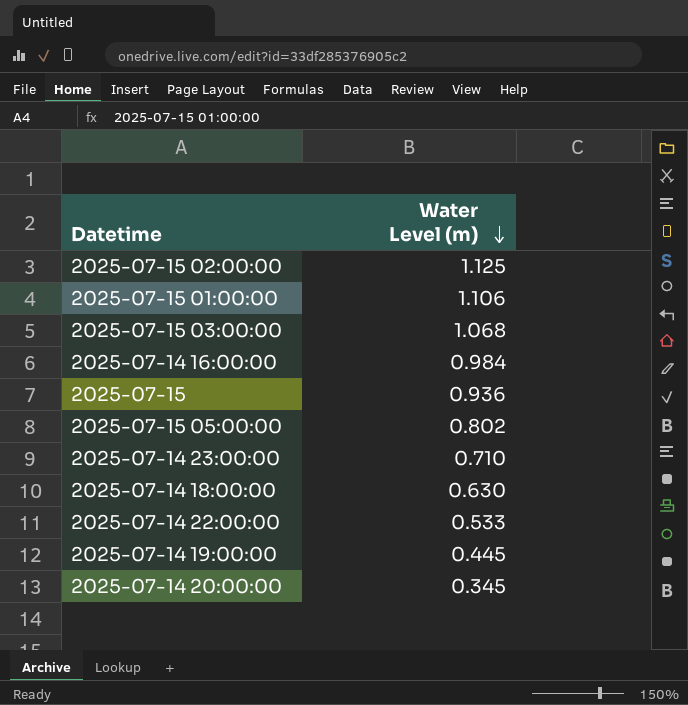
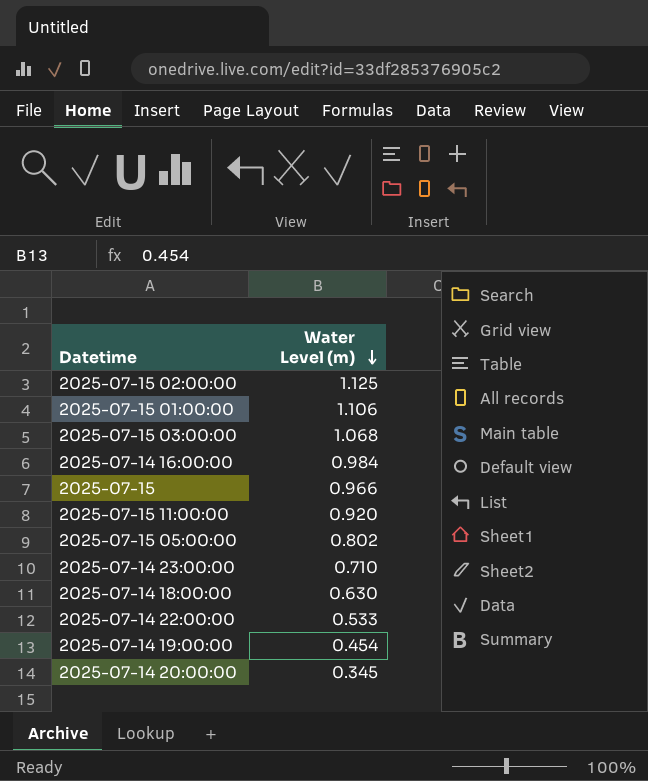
2025-07-15 | Water Level (m): 0.936 -> 0.966
row 2025-07-15 11:00:00: none -> 0.920
2025-07-14 19:00:00 | Water Level (m): 0.445 -> 0.454

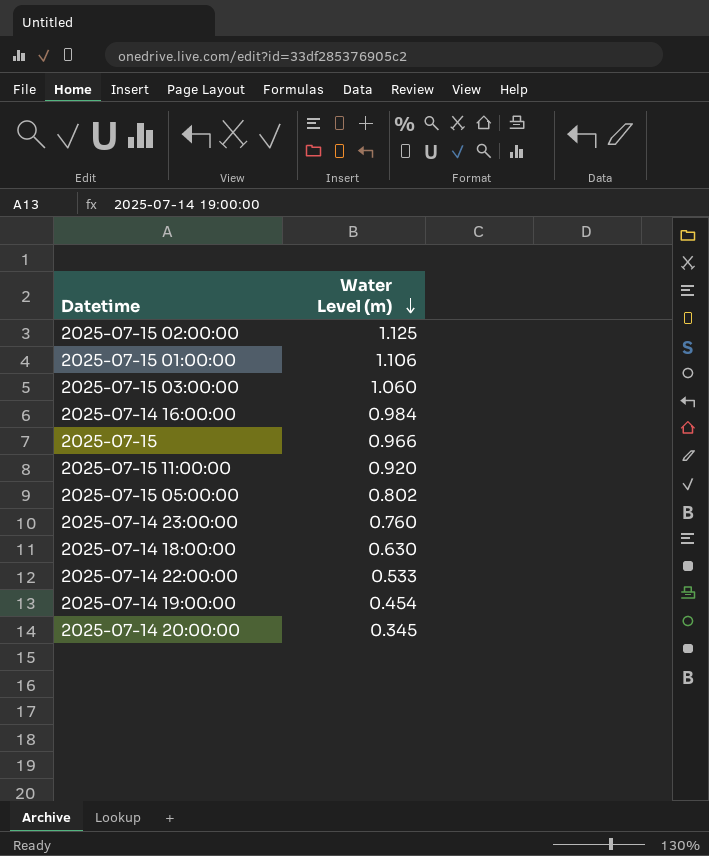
2025-07-15 03:00:00 | Water Level (m): 1.068 -> 1.060
2025-07-14 23:00:00 | Water Level (m): 0.710 -> 0.760

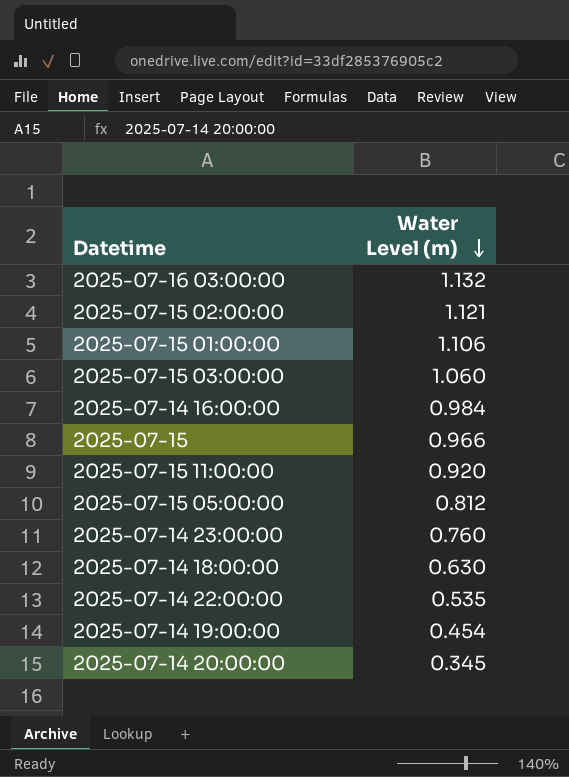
row 2025-07-16 03:00:00: none -> 1.132
2025-07-15 02:00:00 | Water Level (m): 1.125 -> 1.121
2025-07-15 05:00:00 | Water Level (m): 0.802 -> 0.812
2025-07-14 22:00:00 | Water Level (m): 0.533 -> 0.535

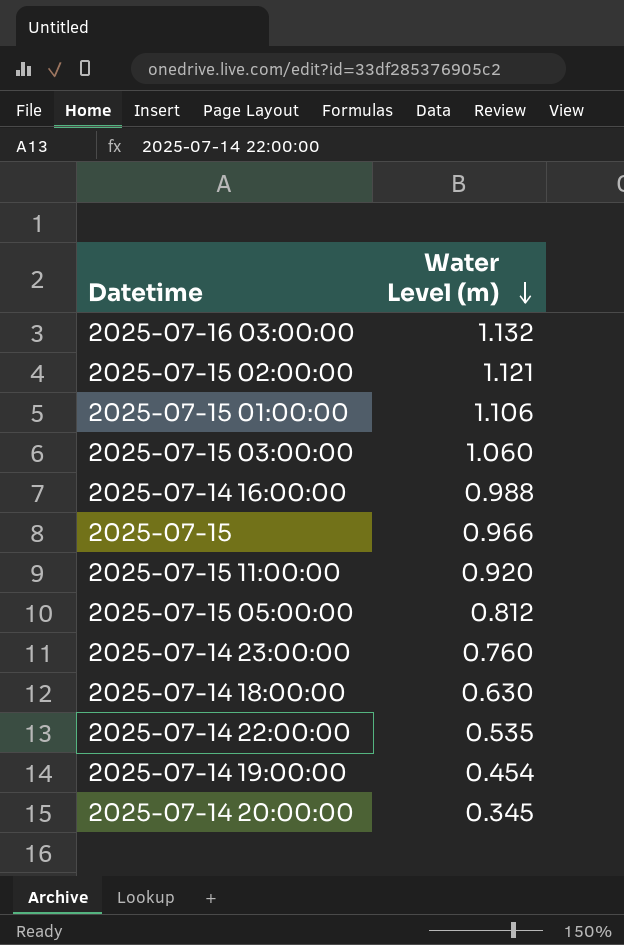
2025-07-14 16:00:00 | Water Level (m): 0.984 -> 0.988

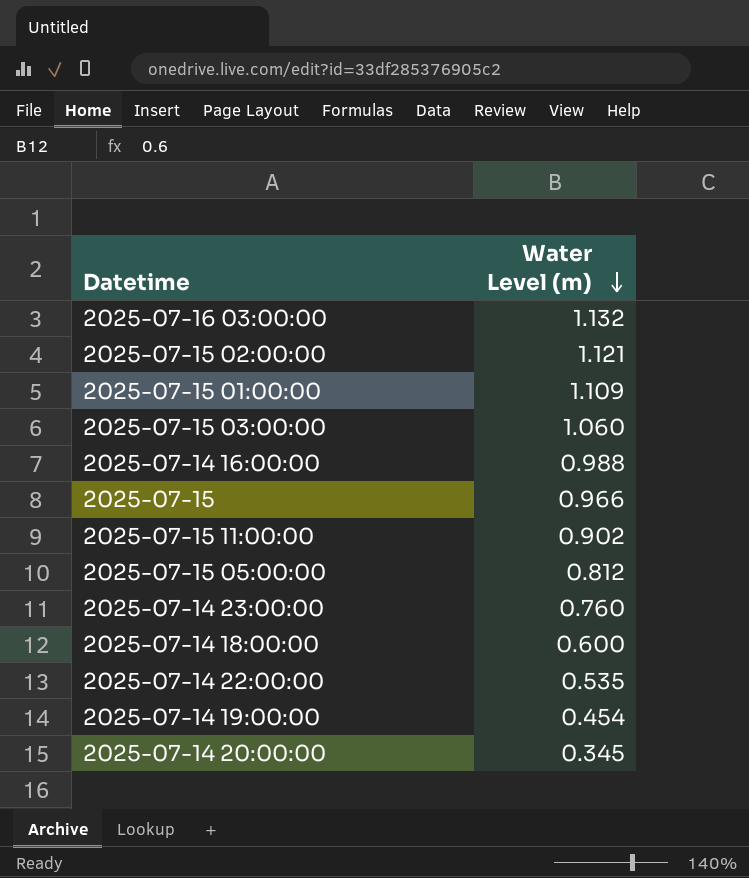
2025-07-15 01:00:00 | Water Level (m): 1.106 -> 1.109
2025-07-15 11:00:00 | Water Level (m): 0.920 -> 0.902
2025-07-14 18:00:00 | Water Level (m): 0.630 -> 0.600

